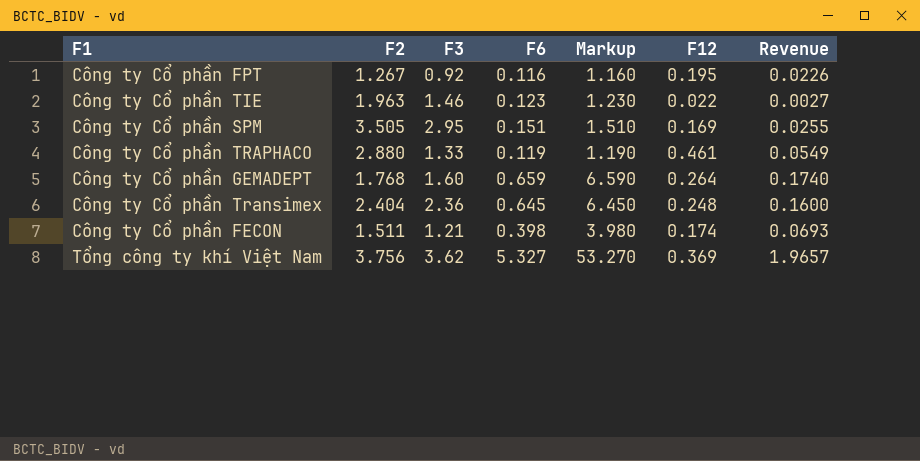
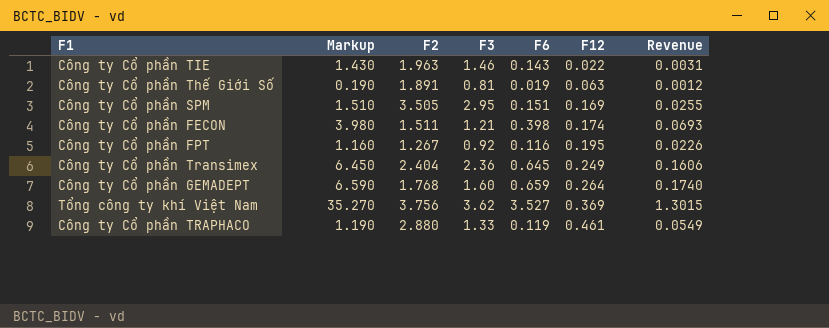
row order: none -> F12 ascending
column Markup | position: 5 -> 2
Công ty Cổ phần TIE | Markup: 1.230 -> 1.430
Công ty Cổ phần TIE | F6: 0.123 -> 0.143
Công ty Cổ phần TIE | Revenue: 0.0027 -> 0.0031
row Công ty Cổ phần Thế Giới Số: none -> 0.190 | 1.891 | 0.81 | 0.019 | 0.063 | 0.0012
Công ty Cổ phần Transimex | F12: 0.248 -> 0.249
Công ty Cổ phần Transimex | Revenue: 0.1600 -> 0.1606
Tổng công ty khí Việt Nam | Markup: 53.270 -> 35.270
Tổng công ty khí Việt Nam | F6: 5.327 -> 3.527
Tổng công ty khí Việt Nam | Revenue: 1.9657 -> 1.3015

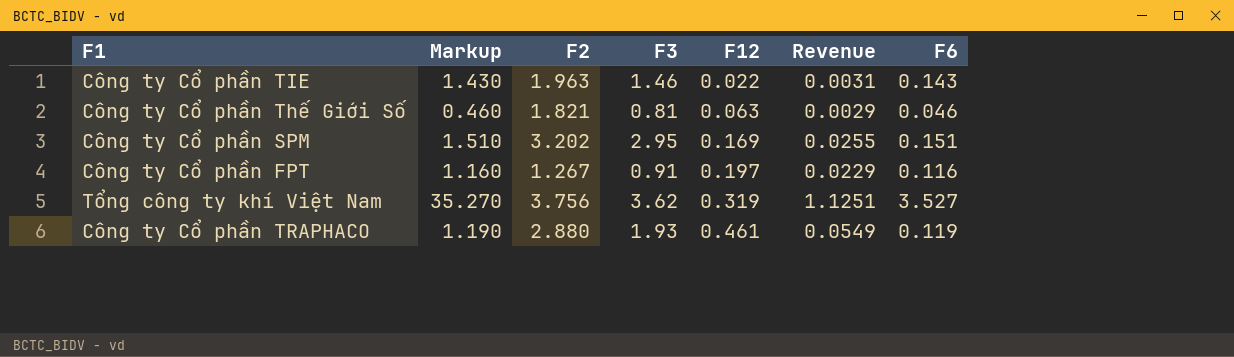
column F6 | position: 5 -> 7
row Công ty Cổ phần FECON: 3.980 | 1.511 | 1.21 | 0.398 | 0.174 | 0.0693 -> none
row Công ty Cổ phần Transimex: 6.450 | 2.404 | 2.36 | 0.645 | 0.249 | 0.1606 -> none
row Công ty Cổ phần GEMADEPT: 6.590 | 1.768 | 1.60 | 0.659 | 0.264 | 0.1740 -> none
Công ty Cổ phần Thế Giới Số | Markup: 0.190 -> 0.460
Công ty Cổ phần Thế Giới Số | F2: 1.891 -> 1.821
Công ty Cổ phần Thế Giới Số | Revenue: 0.0012 -> 0.0029
Công ty Cổ phần Thế Giới Số | F6: 0.019 -> 0.046
Công ty Cổ phần SPM | F2: 3.505 -> 3.202
Công ty Cổ phần FPT | F3: 0.92 -> 0.91
Công ty Cổ phần FPT | F12: 0.195 -> 0.197
Công ty Cổ phần FPT | Revenue: 0.0226 -> 0.0229
Tổng công ty khí Việt Nam | F12: 0.369 -> 0.319
Tổng công ty khí Việt Nam | Revenue: 1.3015 -> 1.1251
Công ty Cổ phần TRAPHACO | F3: 1.33 -> 1.93

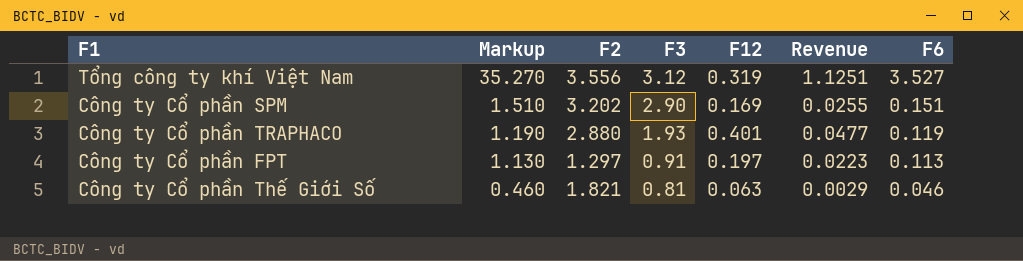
row order: F12 ascending -> Markup descending
row Công ty Cổ phần TIE: 1.430 | 1.963 | 1.46 | 0.022 | 0.0031 | 0.143 -> none
Tổng công ty khí Việt Nam | F2: 3.756 -> 3.556
Tổng công ty khí Việt Nam | F3: 3.62 -> 3.12
Công ty Cổ phần SPM | F3: 2.95 -> 2.90
Công ty Cổ phần TRAPHACO | F12: 0.461 -> 0.401
Công ty Cổ phần TRAPHACO | Revenue: 0.0549 -> 0.0477
Công ty Cổ phần FPT | Markup: 1.160 -> 1.130
Công ty Cổ phần FPT | F2: 1.267 -> 1.297
Công ty Cổ phần FPT | Revenue: 0.0229 -> 0.0223
Công ty Cổ phần FPT | F6: 0.116 -> 0.113

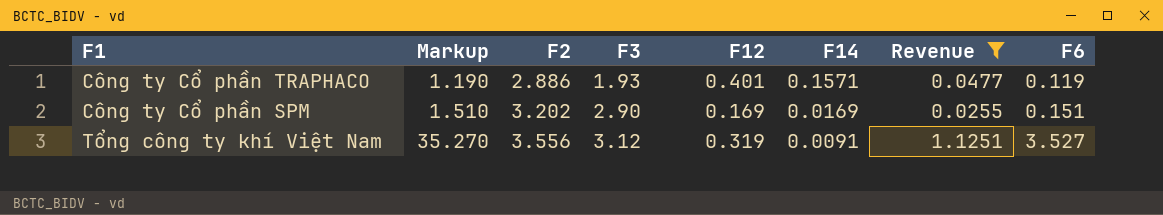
filter: none -> Revenue >= 0.0255
row order: Markup descending -> Markup ascending
column F14 | position: none -> 6
Công ty Cổ phần TRAPHACO | F2: 2.880 -> 2.886

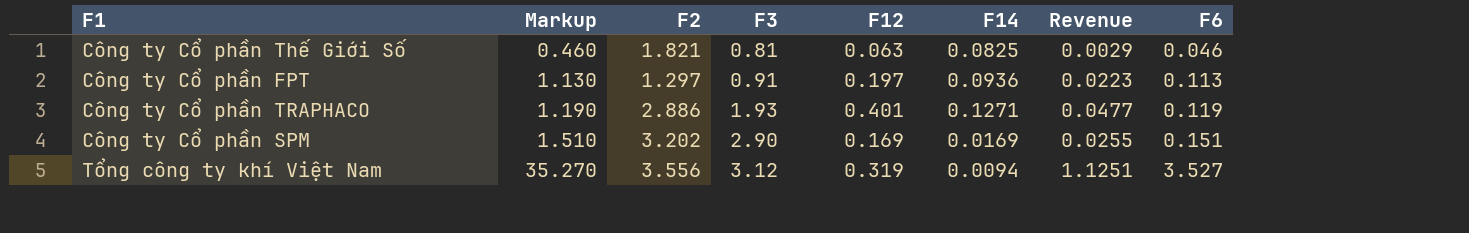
filter: Revenue >= 0.0255 -> none
Công ty Cổ phần TRAPHACO | F14: 0.1571 -> 0.1271
Tổng công ty khí Việt Nam | F14: 0.0091 -> 0.0094

